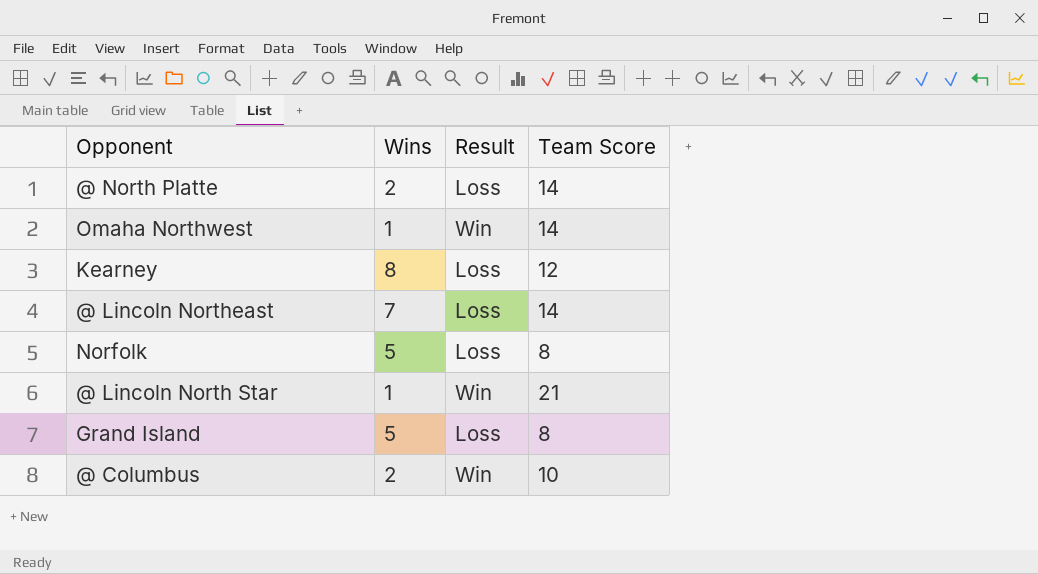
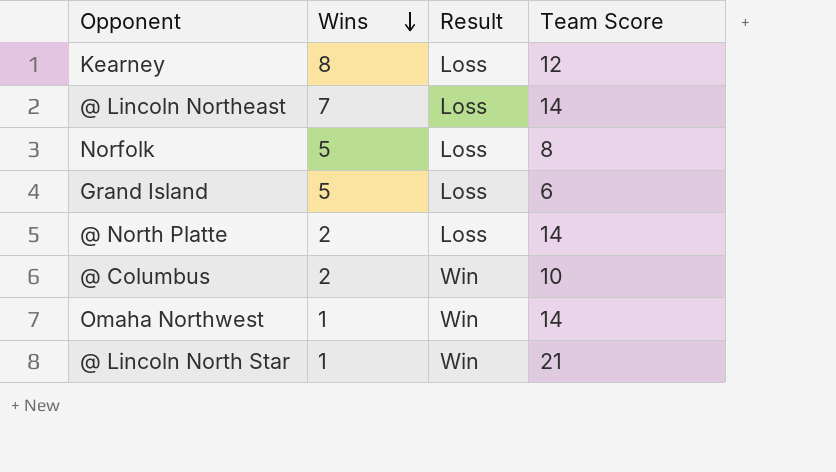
row order: none -> Wins descending
Grand Island | Team Score: 8 -> 6

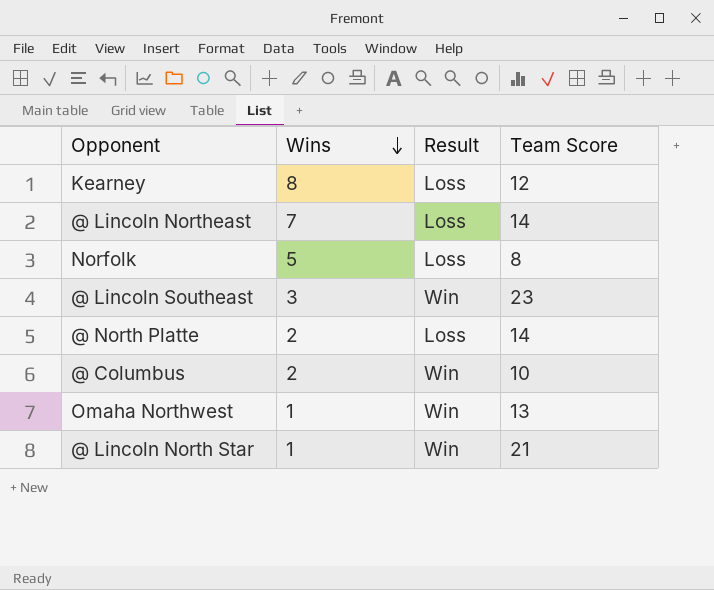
row Grand Island: 5 | Loss | 6 -> none
row @ Lincoln Southeast: none -> 3 | Win | 23
Omaha Northwest | Team Score: 14 -> 13

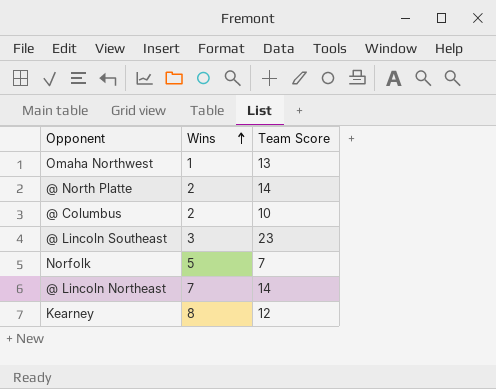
row order: Wins descending -> Wins ascending
column Result | position: 3 -> none
row @ Lincoln North Star: 1 | Win | 21 -> none
Norfolk | Team Score: 8 -> 7

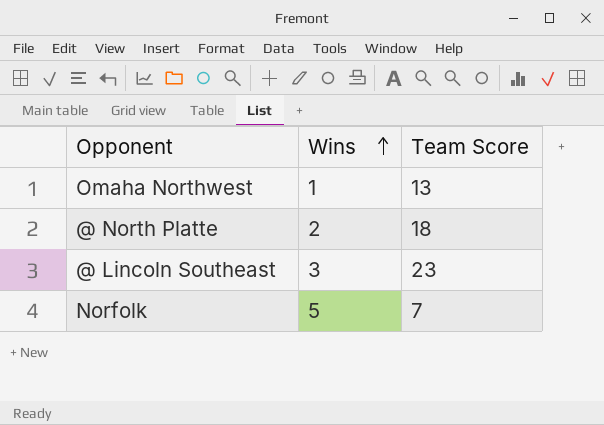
row @ Columbus: 2 | 10 -> none
row @ Lincoln Northeast: 7 | 14 -> none
row Kearney: 8 | 12 -> none
@ North Platte | Team Score: 14 -> 18

